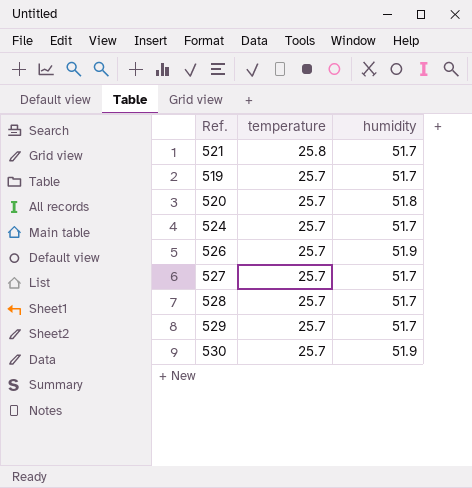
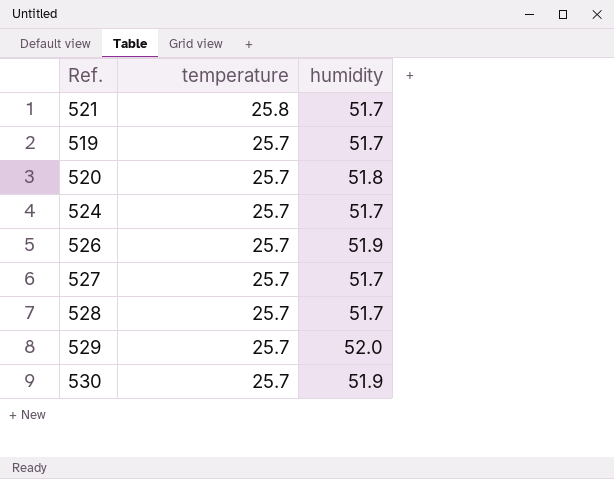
529 | humidity: 51.7 -> 52.0

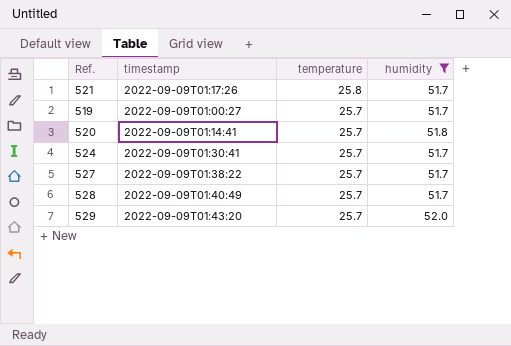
filter: none -> humidity != 51.9
column timestamp | position: none -> 2

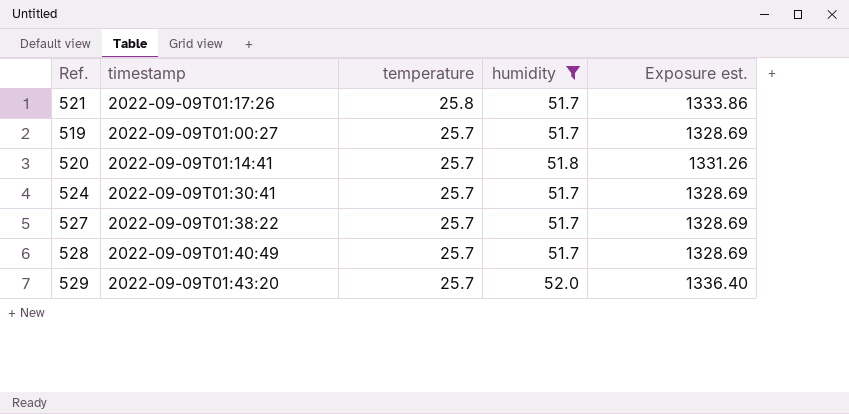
column Exposure est. | formula: none -> [temperature] * [humidity]

